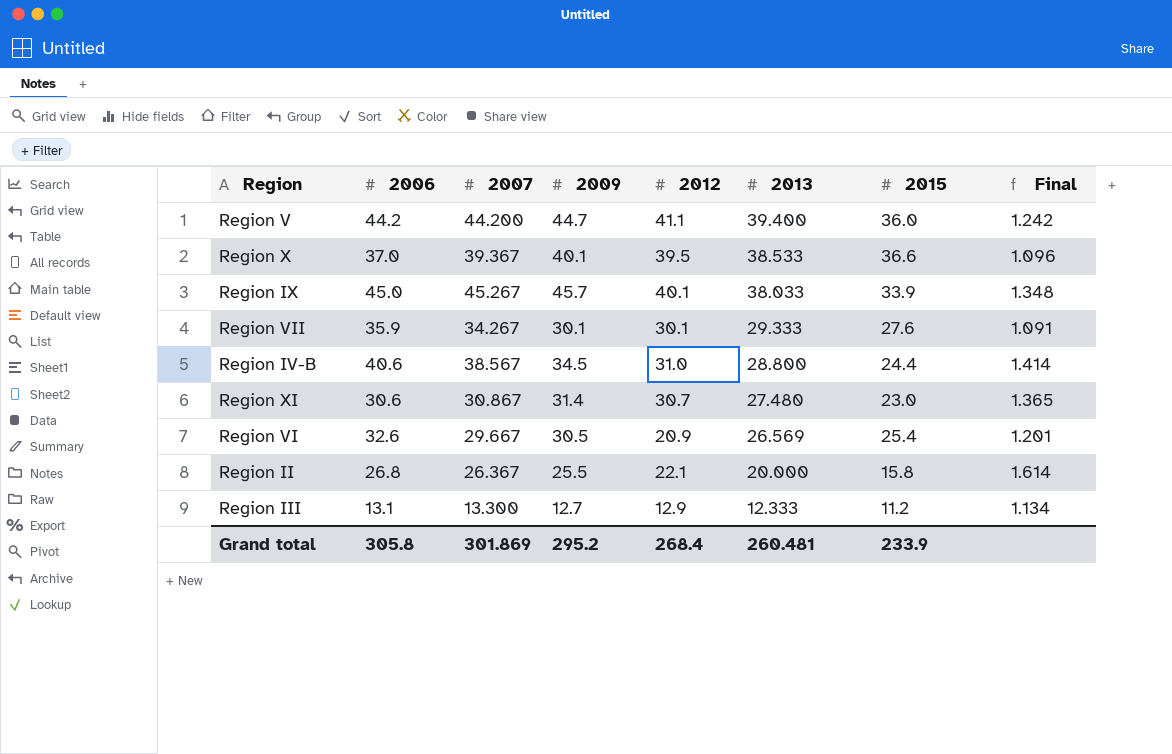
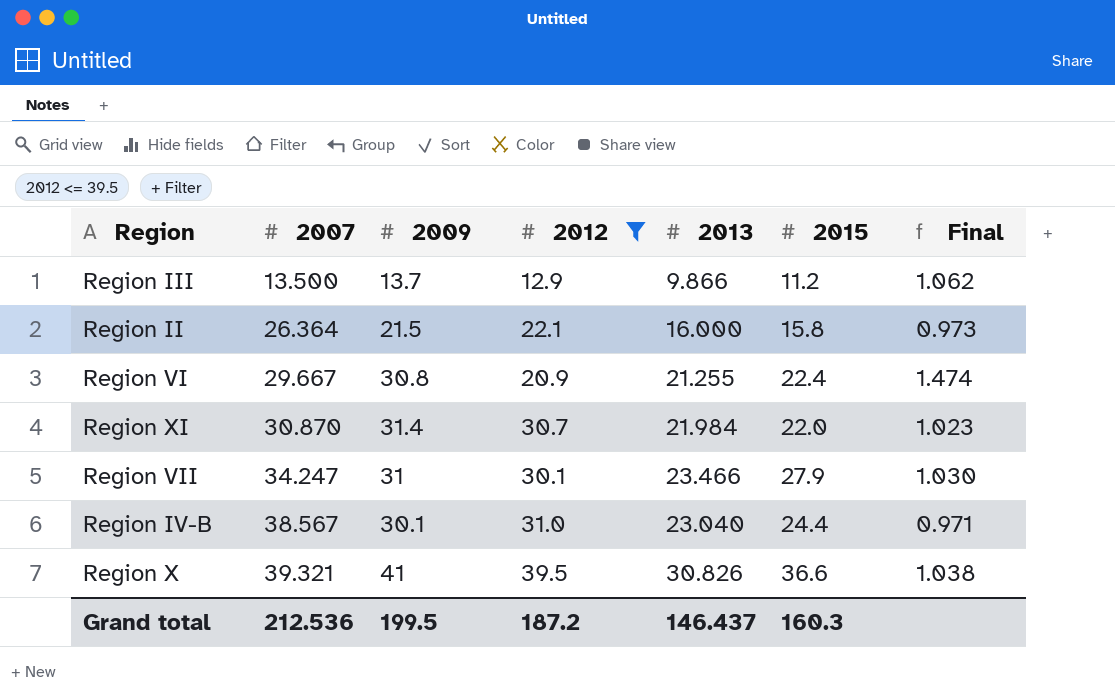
filter: none -> 2012 <= 39.5
row order: 2013 descending -> 2007 ascending
column 2006 | position: 2 -> none
column Final | formula: [2009] / [2015] -> [2009] / [2012]
Region III | 2007: 13.300 -> 13.500
Region III | 2009: 12.7 -> 13.7
Region III | 2013: 12.333 -> 9.866
Region II | 2007: 26.367 -> 26.364
Region II | 2009: 25.5 -> 21.5
Region II | 2013: 20.000 -> 16.000
Region VI | 2009: 30.5 -> 30.8
Region VI | 2013: 26.569 -> 21.255
Region VI | 2015: 25.4 -> 22.4
Region XI | 2007: 30.867 -> 30.870
Region XI | 2013: 27.480 -> 21.984
Region XI | 2015: 23.0 -> 22.0
Region VII | 2007: 34.267 -> 34.247
Region VII | 2009: 30.1 -> 31
Region VII | 2013: 29.333 -> 23.466
Region VII | 2015: 27.6 -> 27.9
Region IV-B | 2009: 34.5 -> 30.1
Region IV-B | 2013: 28.800 -> 23.040
Region X | 2007: 39.367 -> 39.321
Region X | 2009: 40.1 -> 41
Region X | 2013: 38.533 -> 30.826
Grand total | 2007: 301.869 -> 212.536
Grand total | 2009: 295.2 -> 199.5
Grand total | 2012: 268.4 -> 187.2
Grand total | 2013: 260.481 -> 146.437
Grand total | 2015: 233.9 -> 160.3

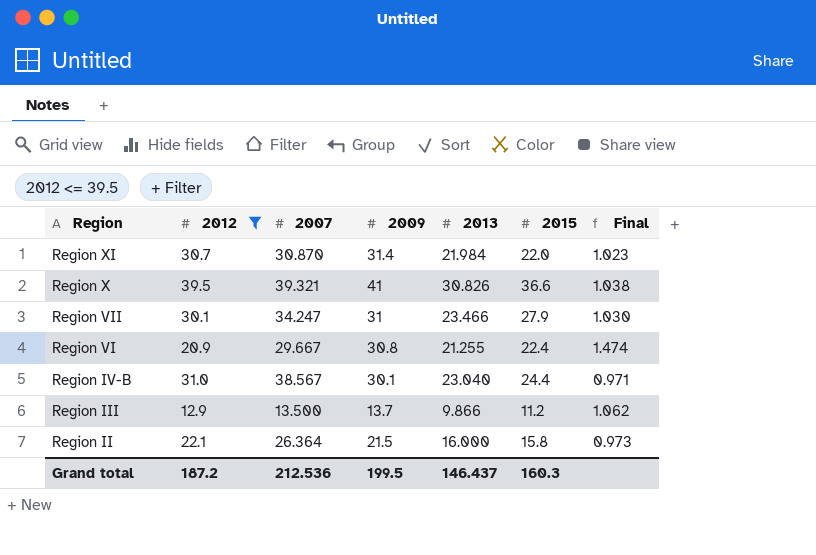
row order: 2007 ascending -> Region descending
column 2012 | position: 4 -> 2

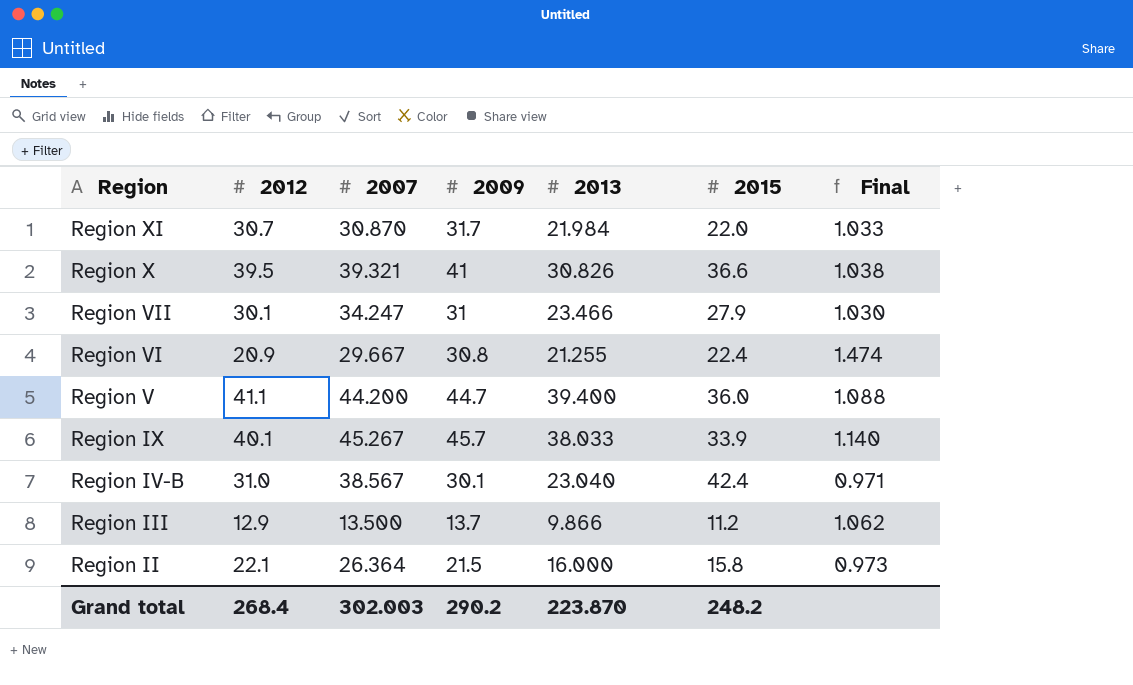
filter: 2012 <= 39.5 -> none
Region XI | 2009: 31.4 -> 31.7
Region XI | Final: 1.023 -> 1.033
Region IV-B | 2015: 24.4 -> 42.4
Grand total | 2012: 187.2 -> 268.4
Grand total | 2007: 212.536 -> 302.003
Grand total | 2009: 199.5 -> 290.2
Grand total | 2013: 146.437 -> 223.870
Grand total | 2015: 160.3 -> 248.2

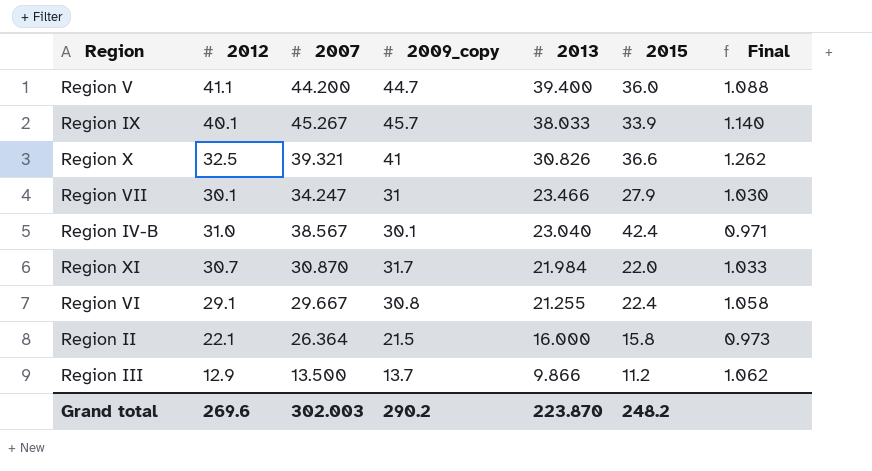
row order: Region descending -> 2013 descending
column name: 2009 -> 2009_copy
Region X | 2012: 39.5 -> 32.5
Region X | Final: 1.038 -> 1.262
Region VI | 2012: 20.9 -> 29.1
Region VI | Final: 1.474 -> 1.058
Grand total | 2012: 268.4 -> 269.6

